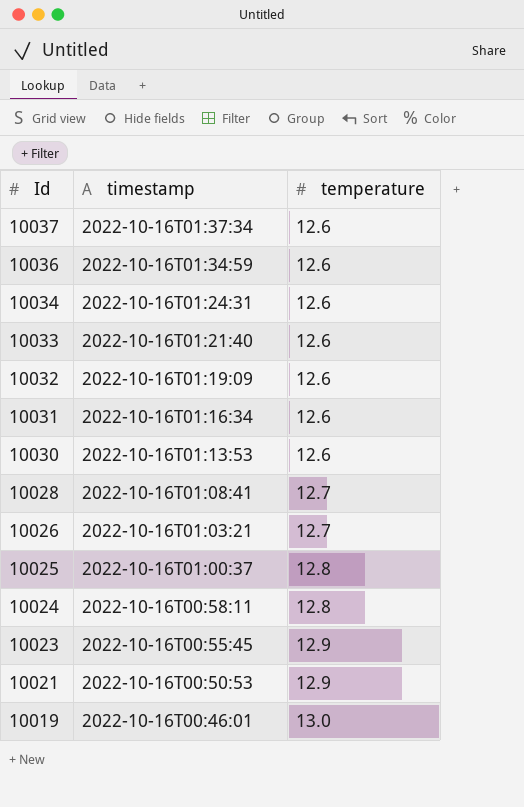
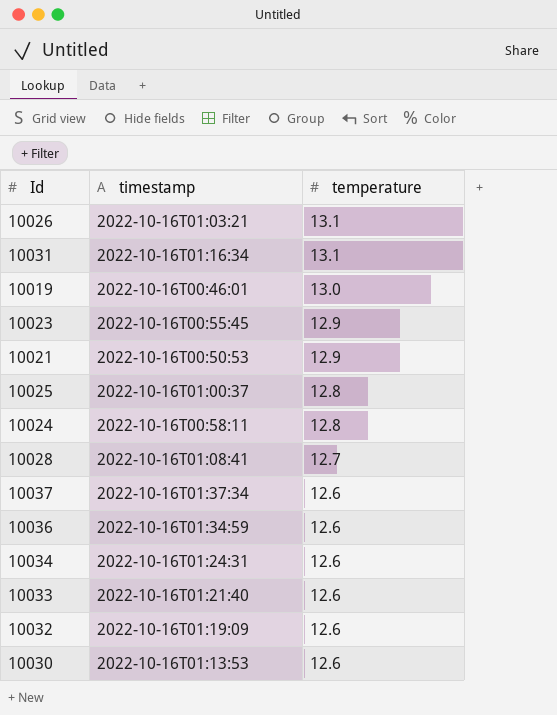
row order: Id descending -> temperature descending
10026 | temperature: 12.7 -> 13.1
10031 | temperature: 12.6 -> 13.1

